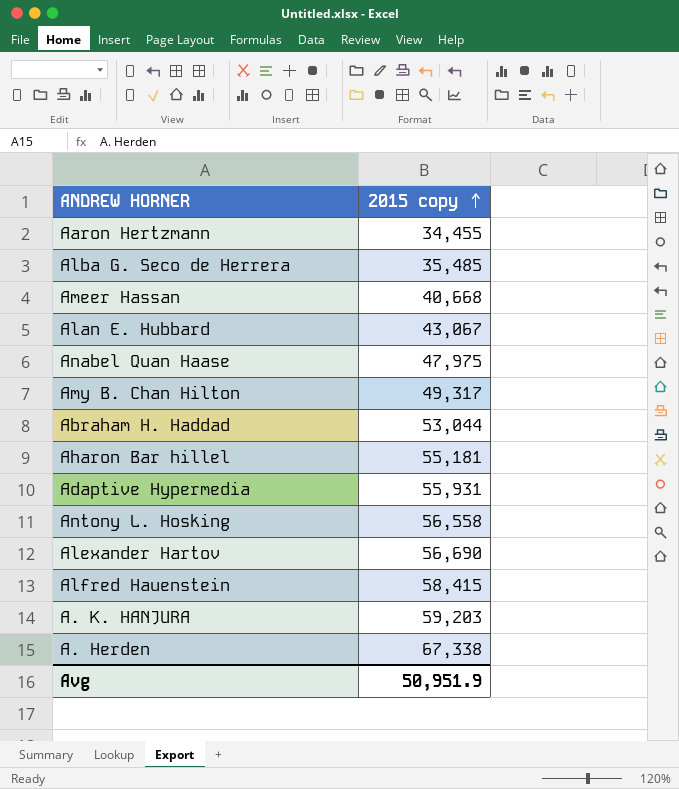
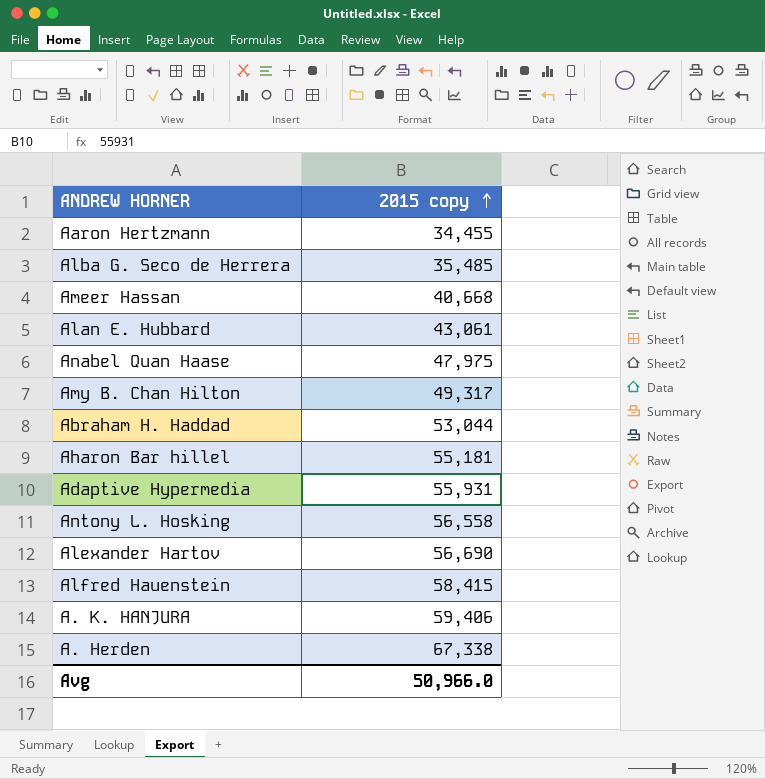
Alan E. Hubbard | 2015 copy: 43,067 -> 43,061
A. K. HANJURA | 2015 copy: 59,203 -> 59,406
Avg | 2015 copy: 50,951.9 -> 50,966.0

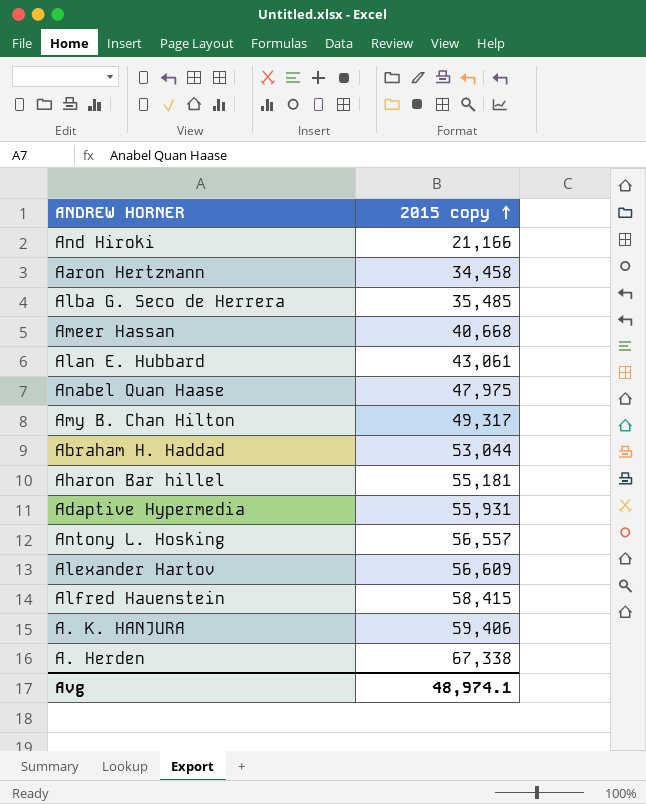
row And Hiroki: none -> 21,166
Aaron Hertzmann | 2015 copy: 34,455 -> 34,458
Antony L. Hosking | 2015 copy: 56,558 -> 56,557
Alexander Hartov | 2015 copy: 56,690 -> 56,609
Avg | 2015 copy: 50,966.0 -> 48,974.1

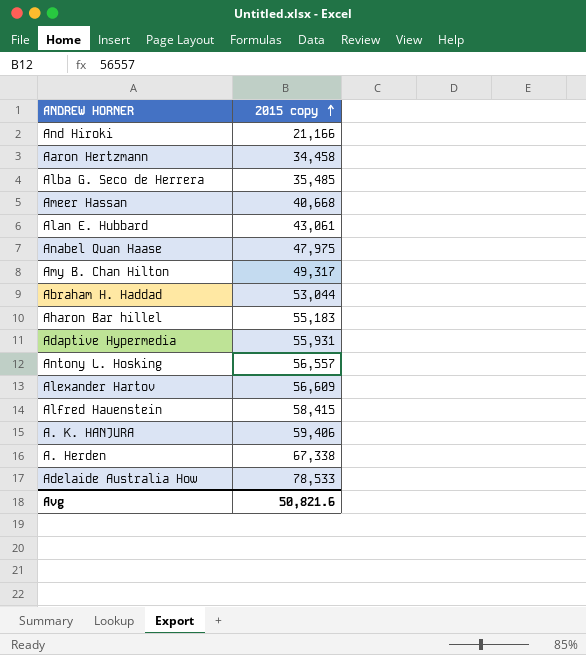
Aharon Bar hillel | 2015 copy: 55,181 -> 55,183
row Adelaide Australia How: none -> 78,533
Avg | 2015 copy: 48,974.1 -> 50,821.6

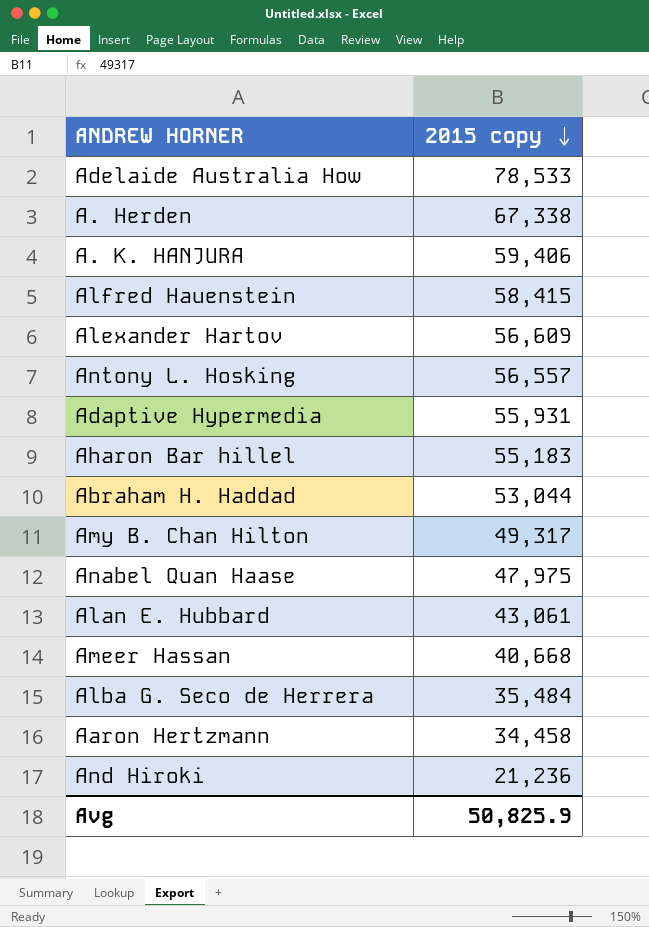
row order: 2015 copy ascending -> 2015 copy descending
Alba G. Seco de Herrera | 2015 copy: 35,485 -> 35,484
And Hiroki | 2015 copy: 21,166 -> 21,236
Avg | 2015 copy: 50,821.6 -> 50,825.9

